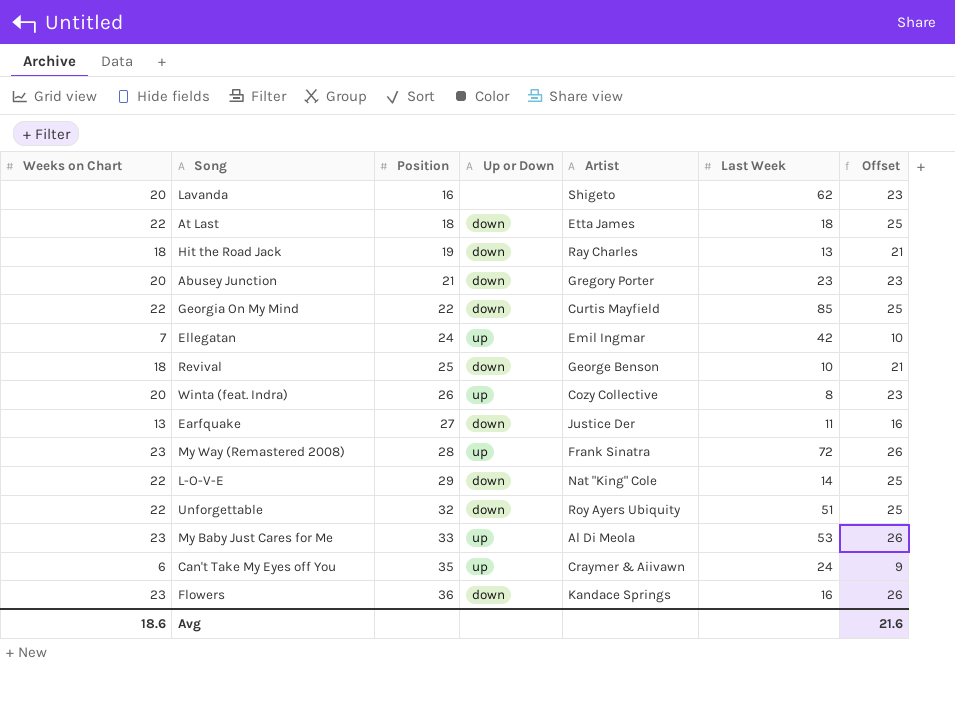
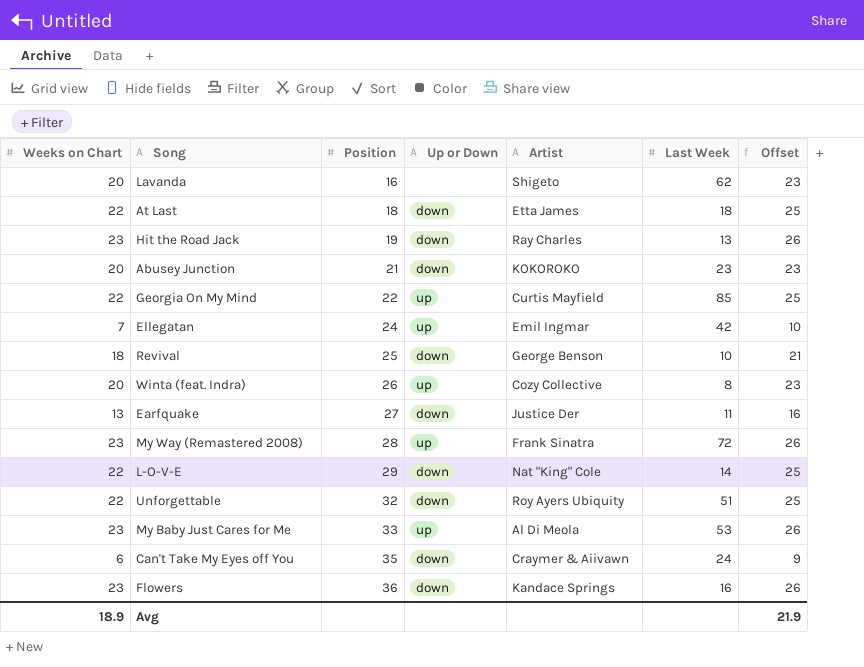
Hit the Road Jack | Weeks on Chart: 18 -> 23
Hit the Road Jack | Offset: 21 -> 26
Abusey Junction | Artist: Gregory Porter -> KOKOROKO
Georgia On My Mind | Up or Down: down -> up
Can't Take My Eyes off You | Up or Down: up -> down
Avg | Weeks on Chart: 18.6 -> 18.9
Avg | Offset: 21.6 -> 21.9

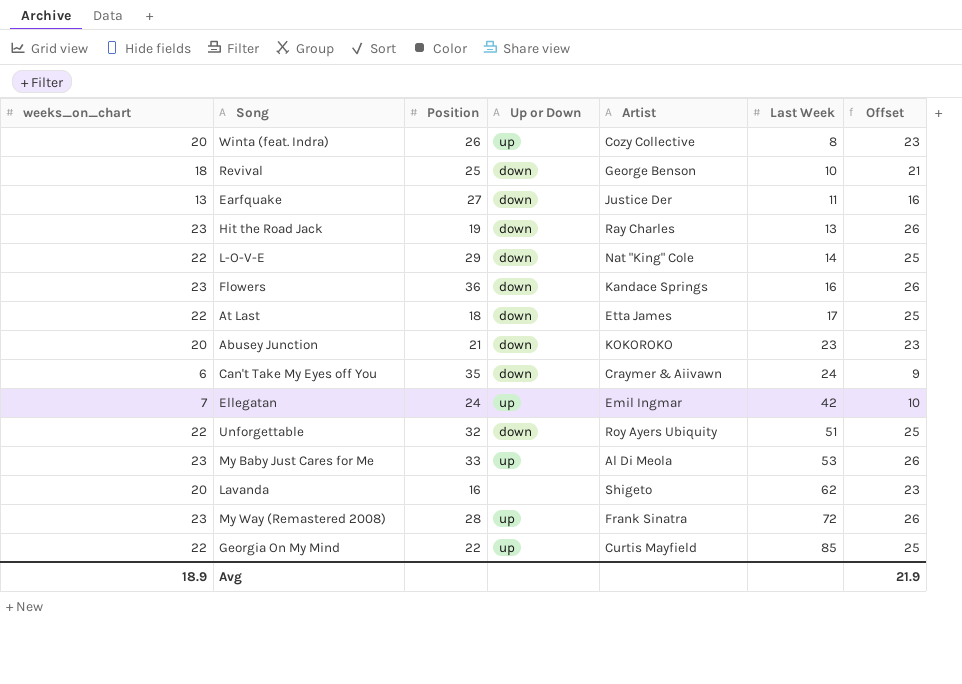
row order: Position ascending -> Last Week ascending
column name: Weeks on Chart -> weeks_on_chart
At Last | Last Week: 18 -> 17

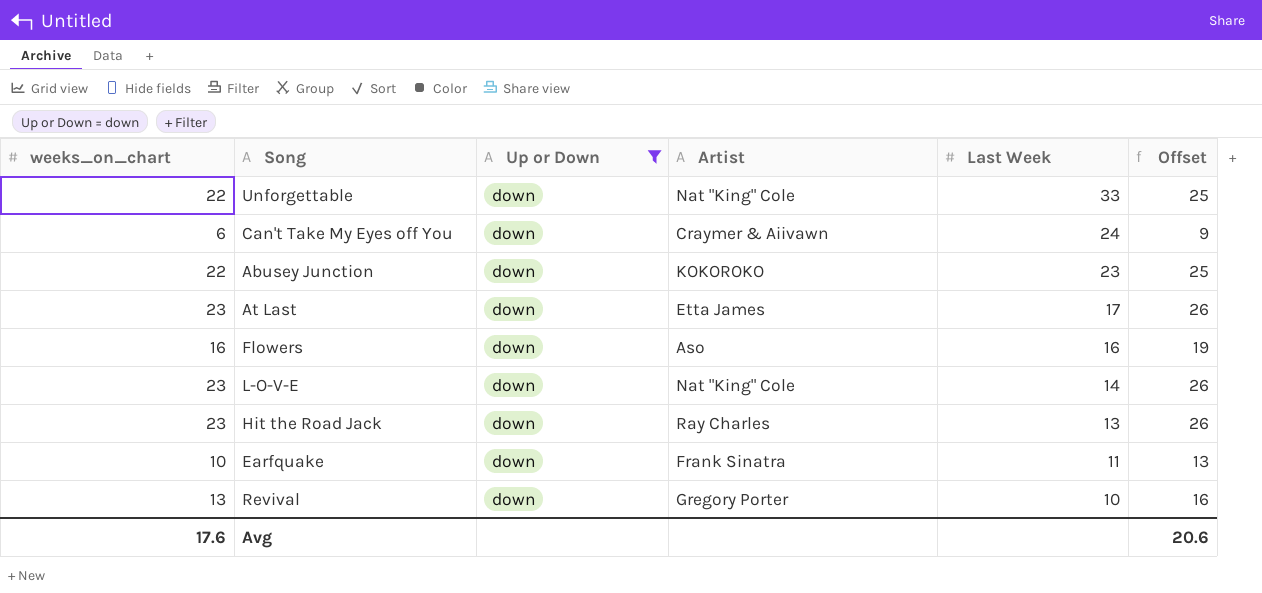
filter: none -> Up or Down = down
row order: Last Week ascending -> Last Week descending
column Position | position: 3 -> none
Unforgettable | Artist: Roy Ayers Ubiquity -> Nat "King" Cole
Unforgettable | Last Week: 51 -> 33
Abusey Junction | weeks_on_chart: 20 -> 22
Abusey Junction | Offset: 23 -> 25
At Last | weeks_on_chart: 22 -> 23
At Last | Offset: 25 -> 26
Flowers | weeks_on_chart: 23 -> 16
Flowers | Artist: Kandace Springs -> Aso
Flowers | Offset: 26 -> 19
L-O-V-E | weeks_on_chart: 22 -> 23
L-O-V-E | Offset: 25 -> 26
Earfquake | weeks_on_chart: 13 -> 10
Earfquake | Artist: Justice Der -> Frank Sinatra
Earfquake | Offset: 16 -> 13
Revival | weeks_on_chart: 18 -> 13
Revival | Artist: George Benson -> Gregory Porter
Revival | Offset: 21 -> 16
Avg | weeks_on_chart: 18.9 -> 17.6
Avg | Offset: 21.9 -> 20.6

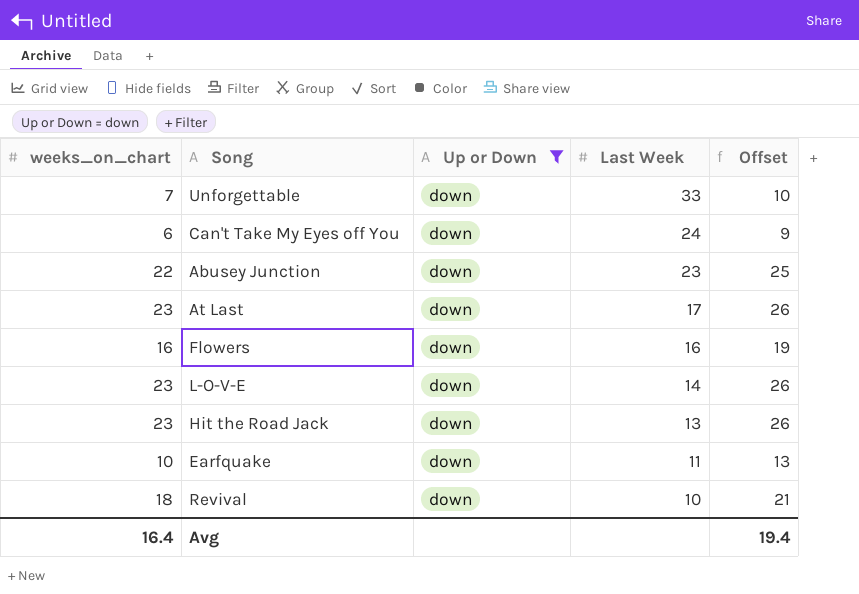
column Artist | position: 4 -> none
Unforgettable | weeks_on_chart: 22 -> 7
Unforgettable | Offset: 25 -> 10
Revival | weeks_on_chart: 13 -> 18
Revival | Offset: 16 -> 21
Avg | weeks_on_chart: 17.6 -> 16.4
Avg | Offset: 20.6 -> 19.4

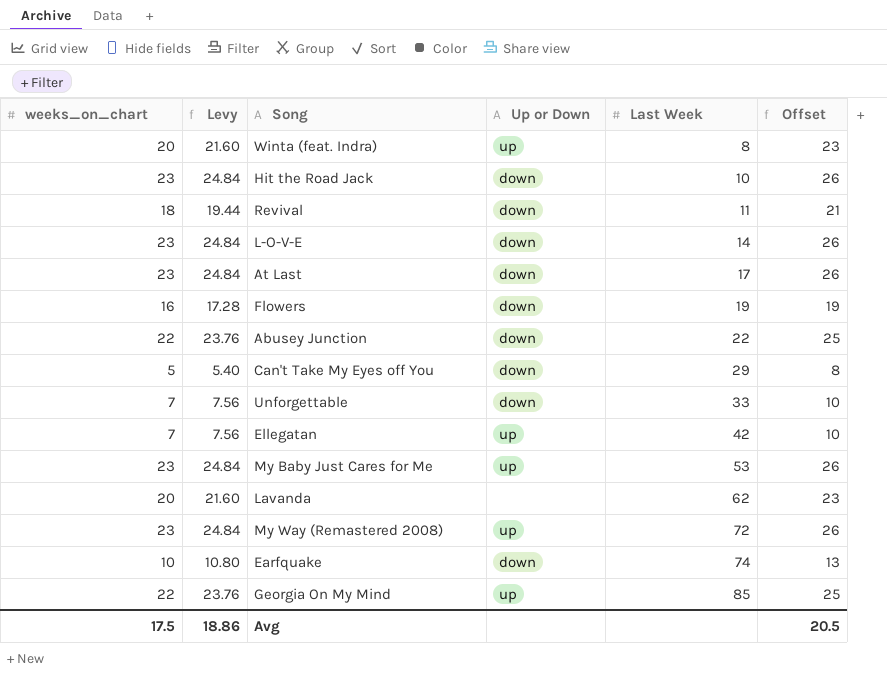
filter: Up or Down = down -> none
row order: Last Week descending -> Last Week ascending
column Levy | formula: none -> [weeks_on_chart] * 1.08
Hit the Road Jack | Last Week: 13 -> 10
Revival | Last Week: 10 -> 11
Flowers | Last Week: 16 -> 19
Abusey Junction | Last Week: 23 -> 22
Can't Take My Eyes off You | weeks_on_chart: 6 -> 5
Can't Take My Eyes off You | Last Week: 24 -> 29
Can't Take My Eyes off You | Offset: 9 -> 8
Earfquake | Last Week: 11 -> 74
Avg | weeks_on_chart: 16.4 -> 17.5
Avg | Offset: 19.4 -> 20.5

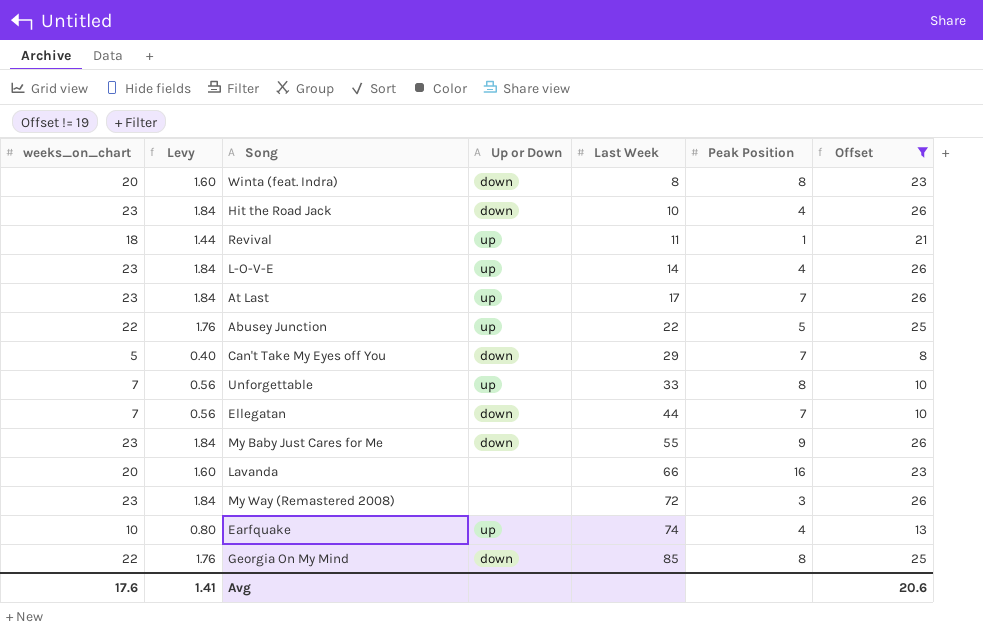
filter: none -> Offset != 19
column Levy | formula: [weeks_on_chart] * 1.08 -> [weeks_on_chart] * 0.08
column Peak Position | position: none -> 6
Winta (feat. Indra) | Up or Down: up -> down
Revival | Up or Down: down -> up
L-O-V-E | Up or Down: down -> up
At Last | Up or Down: down -> up
Abusey Junction | Up or Down: down -> up
Unforgettable | Up or Down: down -> up
Ellegatan | Up or Down: up -> down
Ellegatan | Last Week: 42 -> 44
My Baby Just Cares for Me | Up or Down: up -> down
My Baby Just Cares for Me | Last Week: 53 -> 55
Lavanda | Last Week: 62 -> 66
My Way (Remastered 2008) | Up or Down: up -> none
Earfquake | Up or Down: down -> up
Georgia On My Mind | Up or Down: up -> down
Avg | weeks_on_chart: 17.5 -> 17.6
Avg | Levy: 18.86 -> 1.41
Avg | Offset: 20.5 -> 20.6

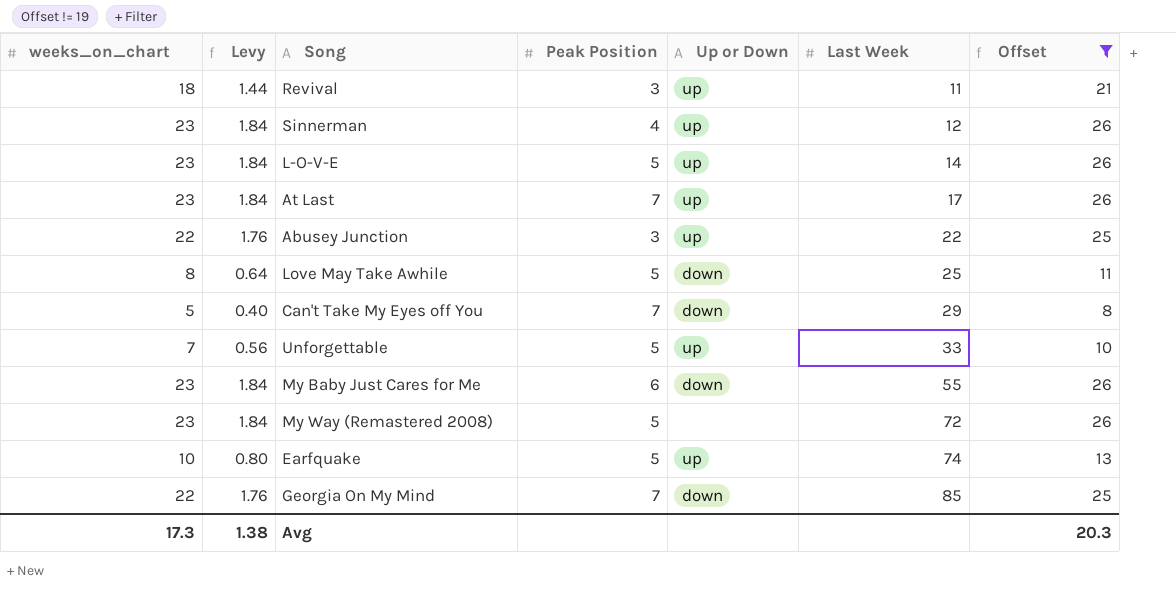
column Peak Position | position: 6 -> 4
row Winta (feat. Indra): 20 | 1.60 | down | 8 | 8 | 23 -> none
row Hit the Road Jack: 23 | 1.84 | down | 10 | 4 | 26 -> none
row Ellegatan: 7 | 0.56 | down | 44 | 7 | 10 -> none
row Lavanda: 20 | 1.60 | none | 66 | 16 | 23 -> none
Revival | Peak Position: 1 -> 3
row Sinnerman: none -> 23 | 1.84 | 4 | up | 12 | 26
L-O-V-E | Peak Position: 4 -> 5
Abusey Junction | Peak Position: 5 -> 3
row Love May Take Awhile: none -> 8 | 0.64 | 5 | down | 25 | 11
Unforgettable | Peak Position: 8 -> 5
My Baby Just Cares for Me | Peak Position: 9 -> 6
My Way (Remastered 2008) | Peak Position: 3 -> 5
Earfquake | Peak Position: 4 -> 5
Georgia On My Mind | Peak Position: 8 -> 7
Avg | weeks_on_chart: 17.6 -> 17.3
Avg | Levy: 1.41 -> 1.38
Avg | Offset: 20.6 -> 20.3

